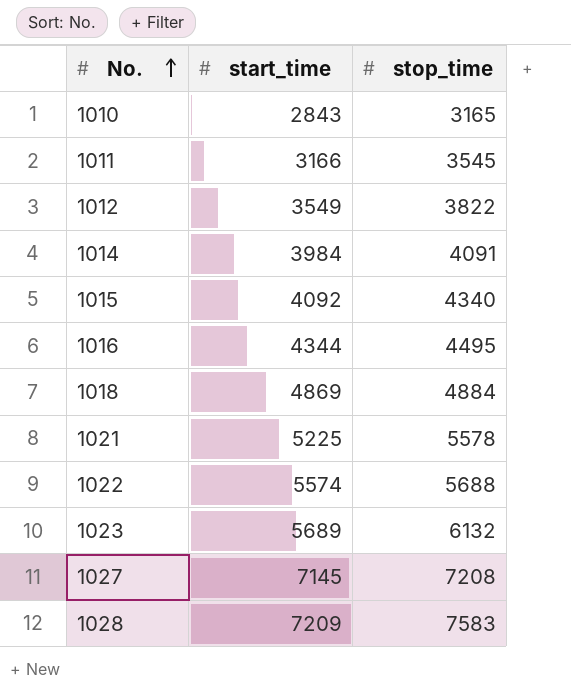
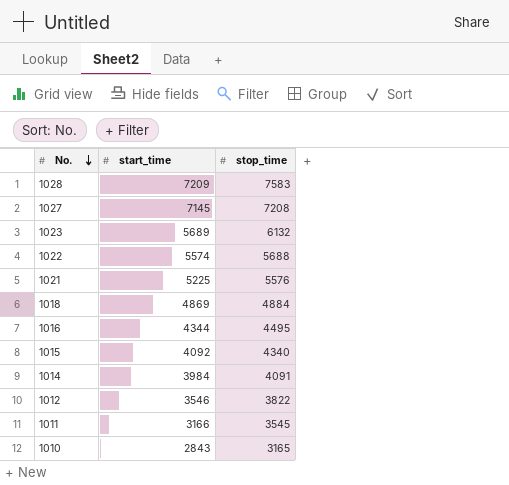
row order: No. ascending -> No. descending
1021 | stop_time: 5578 -> 5576
1012 | start_time: 3549 -> 3546

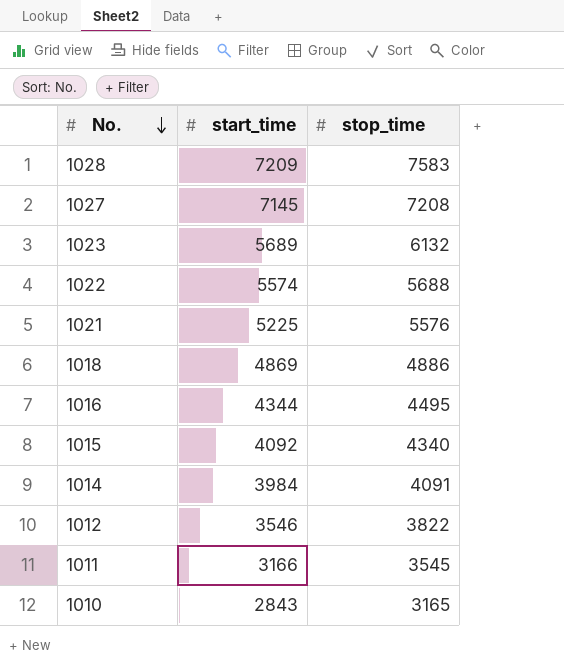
1018 | stop_time: 4884 -> 4886

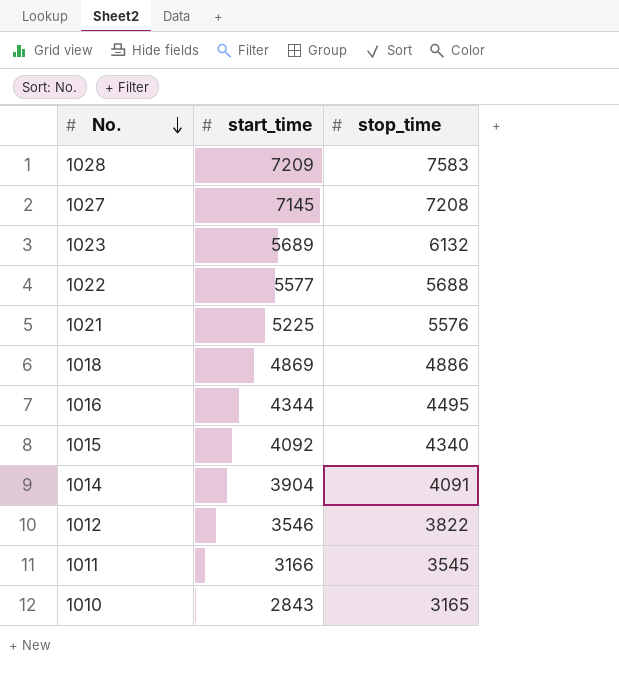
1022 | start_time: 5574 -> 5577
1014 | start_time: 3984 -> 3904

